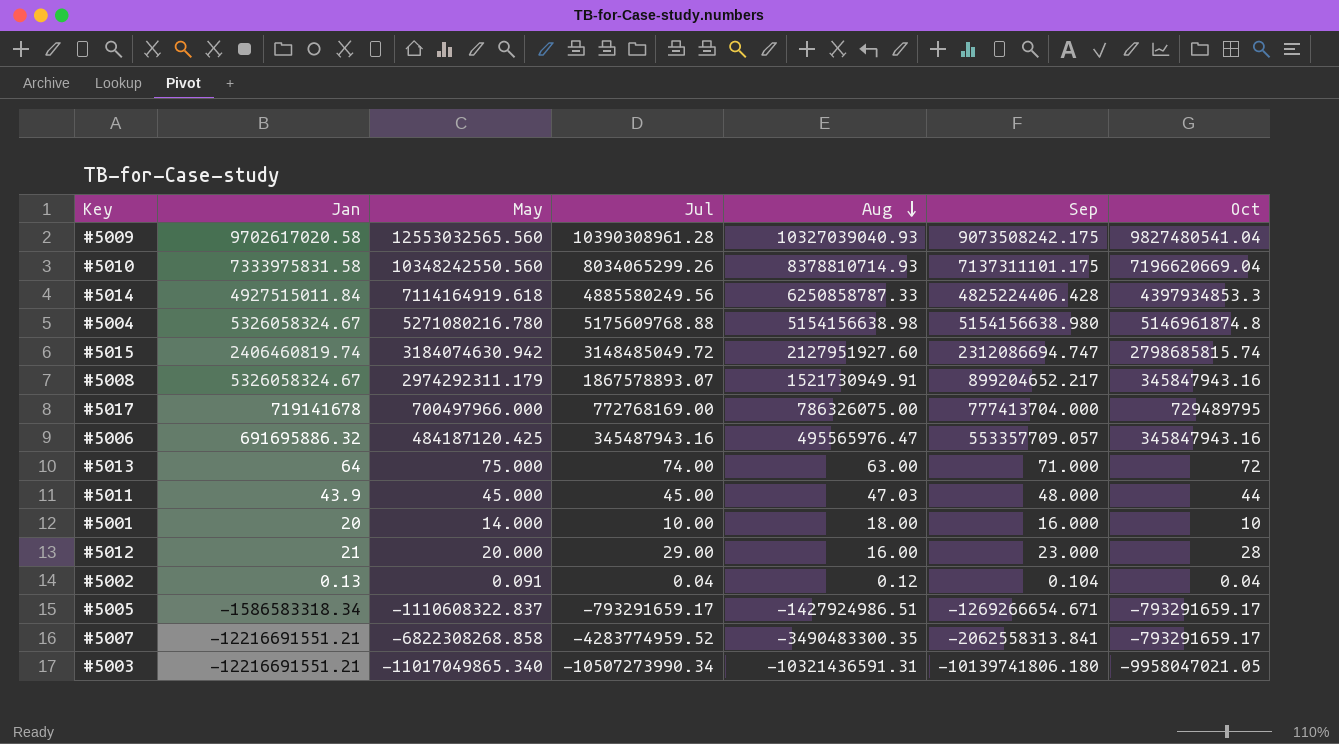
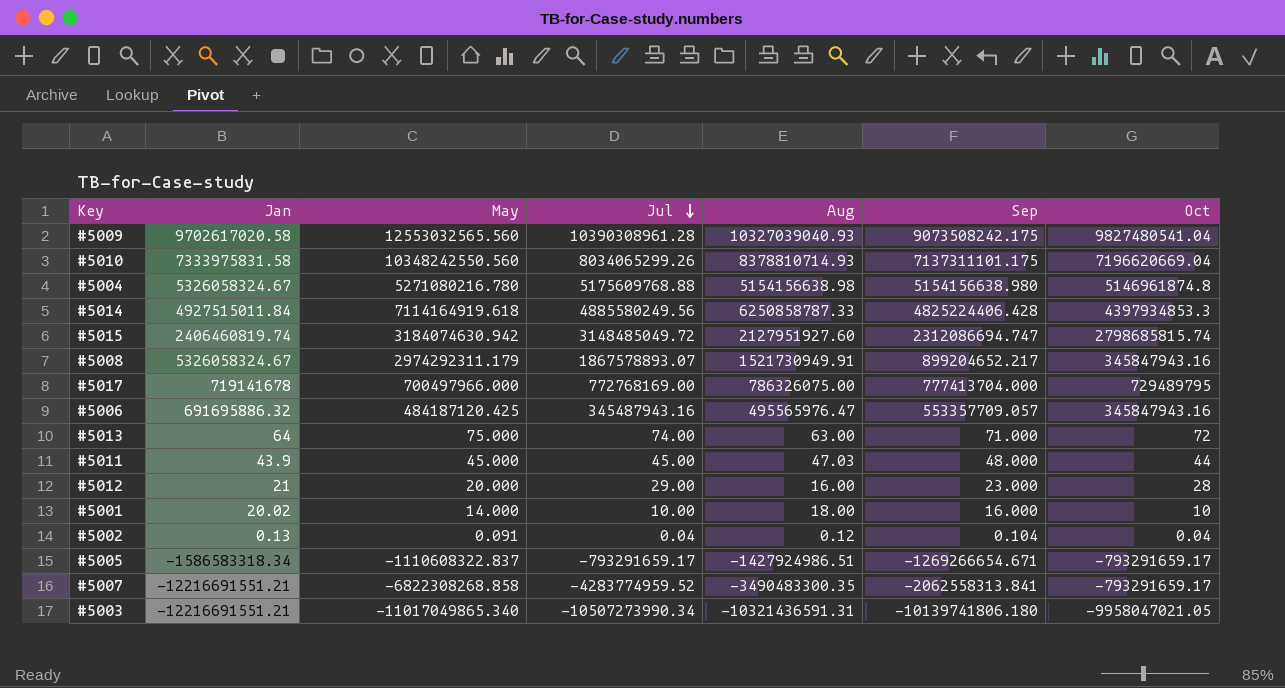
row order: Aug descending -> Jul descending
#5001 | Jan: 20 -> 20.02

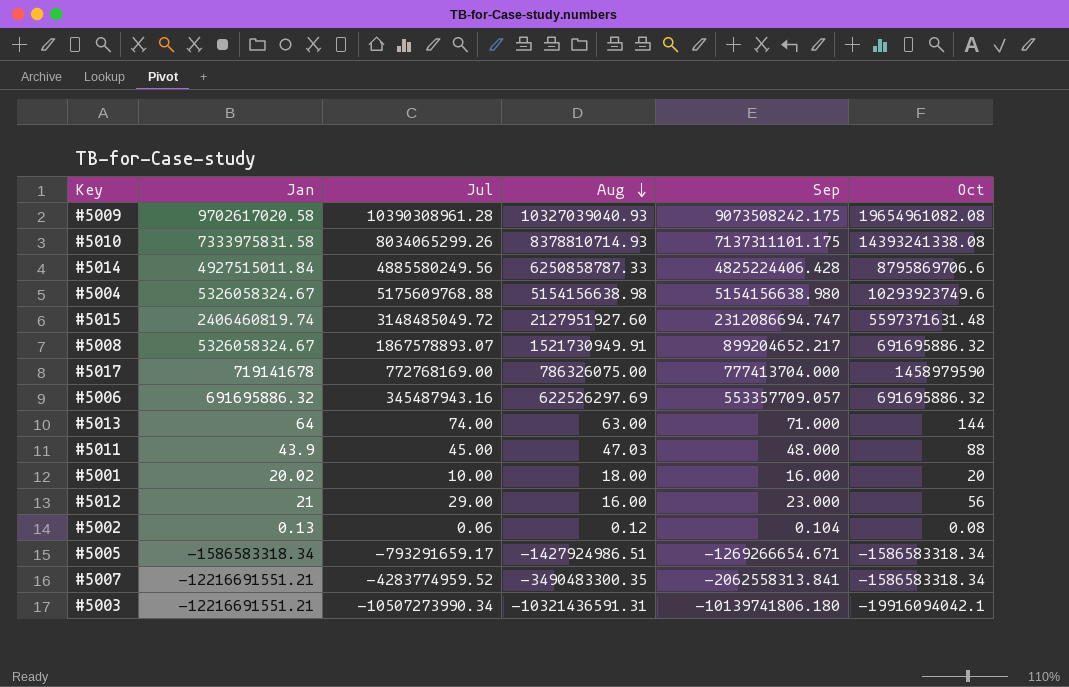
row order: Jul descending -> Aug descending
column May | position: 3 -> none
#5009 | Oct: 9827480541.04 -> 19654961082.08
#5010 | Oct: 7196620669.04 -> 14393241338.08
#5014 | Oct: 4397934853.3 -> 8795869706.6
#5004 | Oct: 5146961874.8 -> 10293923749.6
#5015 | Oct: 2798685815.74 -> 5597371631.48
#5008 | Oct: 345847943.16 -> 691695886.32
#5017 | Oct: 729489795 -> 1458979590
#5006 | Aug: 495565976.47 -> 622526297.69
#5006 | Oct: 345847943.16 -> 691695886.32
#5013 | Oct: 72 -> 144
#5011 | Oct: 44 -> 88
#5001 | Oct: 10 -> 20
#5012 | Oct: 28 -> 56
#5002 | Jul: 0.04 -> 0.06
#5002 | Oct: 0.04 -> 0.08
#5005 | Oct: -793291659.17 -> -1586583318.34
#5007 | Oct: -793291659.17 -> -1586583318.34
#5003 | Oct: -9958047021.05 -> -19916094042.1

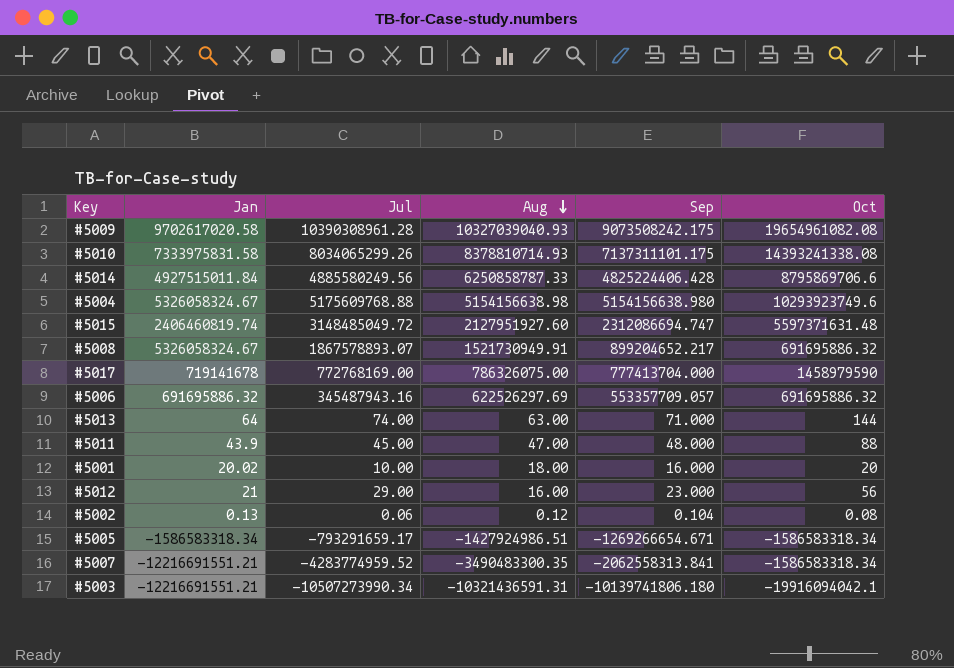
#5011 | Aug: 47.03 -> 47.00

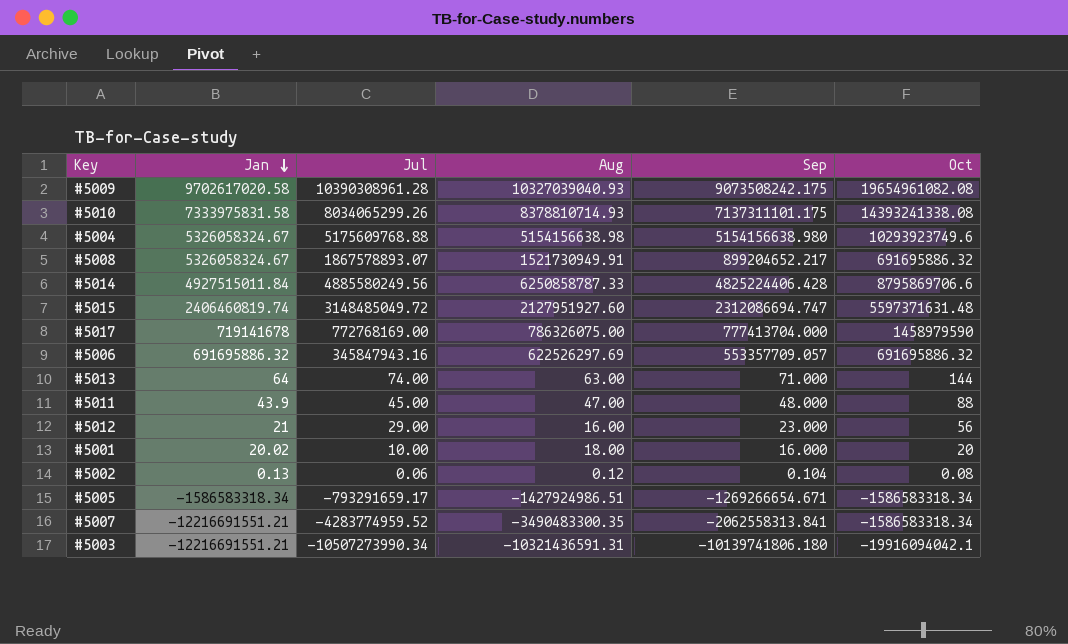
row order: Aug descending -> Jan descending
#5006 | Jul: 345487943.16 -> 345847943.16

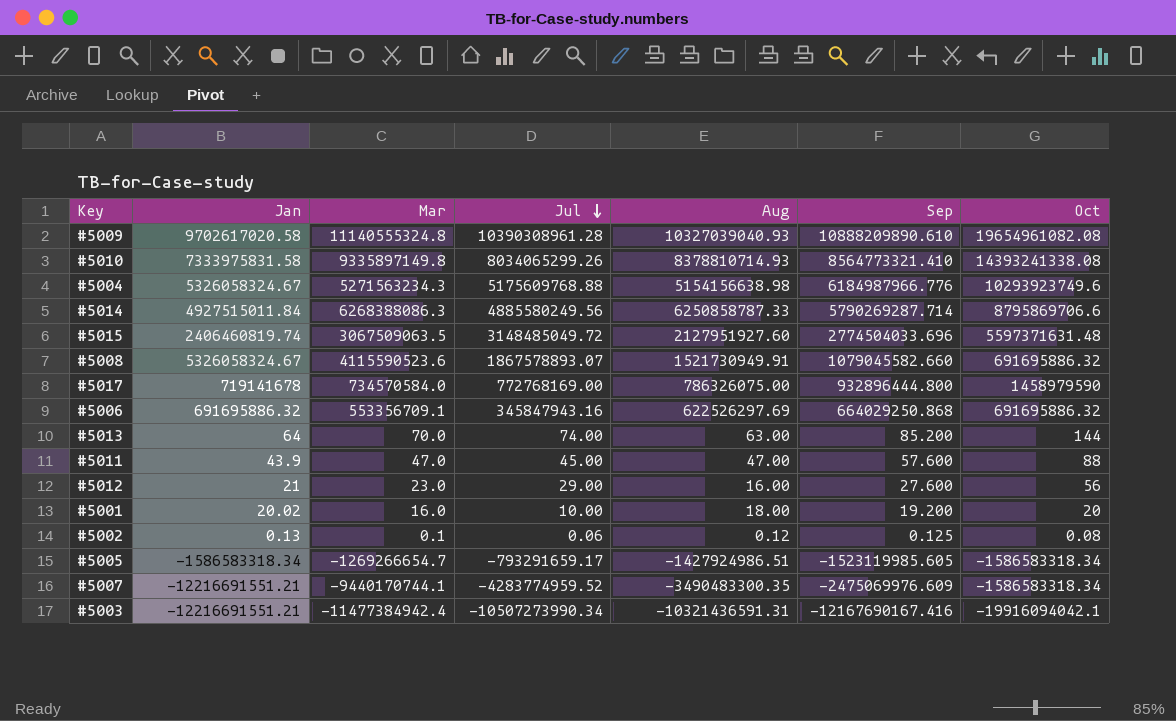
row order: Jan descending -> Jul descending
column Mar | position: none -> 3
#5009 | Sep: 9073508242.175 -> 10888209890.610
#5010 | Sep: 7137311101.175 -> 8564773321.410
#5004 | Sep: 5154156638.980 -> 6184987966.776
#5014 | Sep: 4825224406.428 -> 5790269287.714
#5015 | Sep: 2312086694.747 -> 2774504033.696
#5008 | Sep: 899204652.217 -> 1079045582.660
#5017 | Sep: 777413704.000 -> 932896444.800
#5006 | Sep: 553357709.057 -> 664029250.868
#5013 | Sep: 71.000 -> 85.200
#5011 | Sep: 48.000 -> 57.600
#5012 | Sep: 23.000 -> 27.600
#5001 | Sep: 16.000 -> 19.200
#5002 | Sep: 0.104 -> 0.125
#5005 | Sep: -1269266654.671 -> -1523119985.605
#5007 | Sep: -2062558313.841 -> -2475069976.609
#5003 | Sep: -10139741806.180 -> -12167690167.416

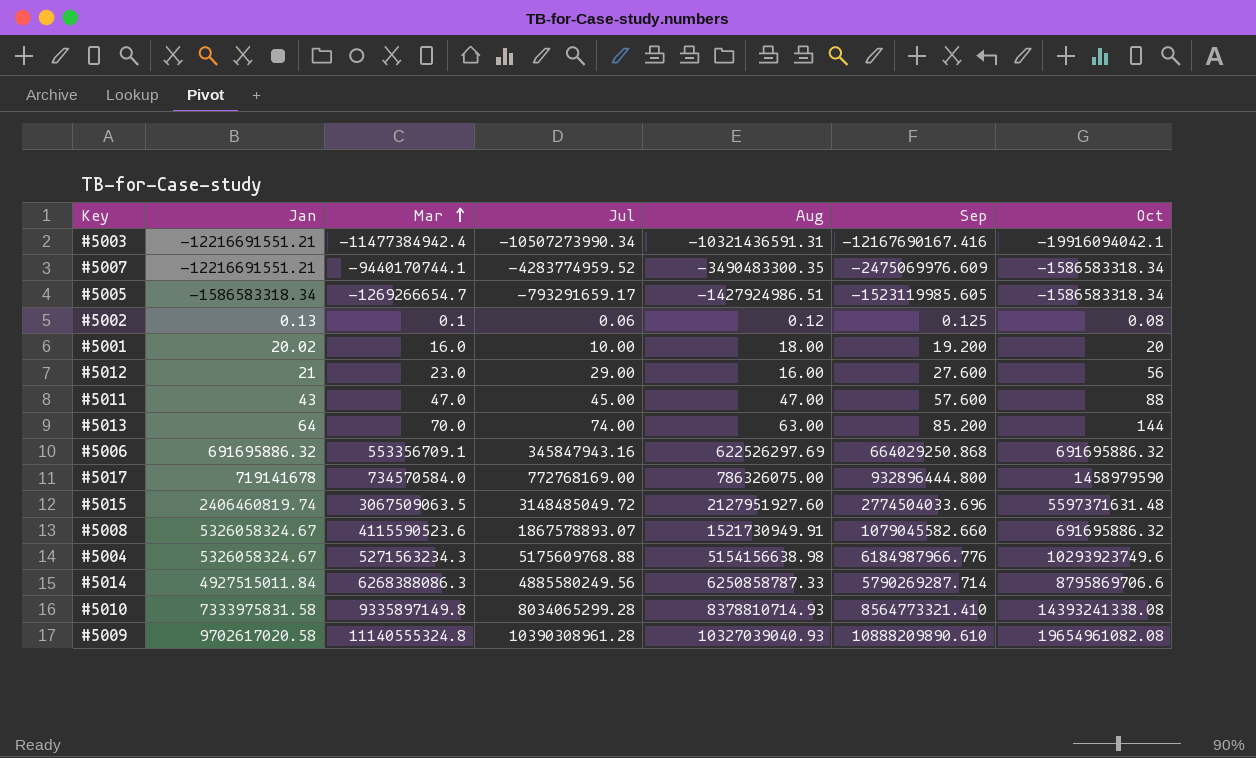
row order: Jul descending -> Mar ascending
#5011 | Jan: 43.9 -> 43
#5010 | Jul: 8034065299.26 -> 8034065299.28

